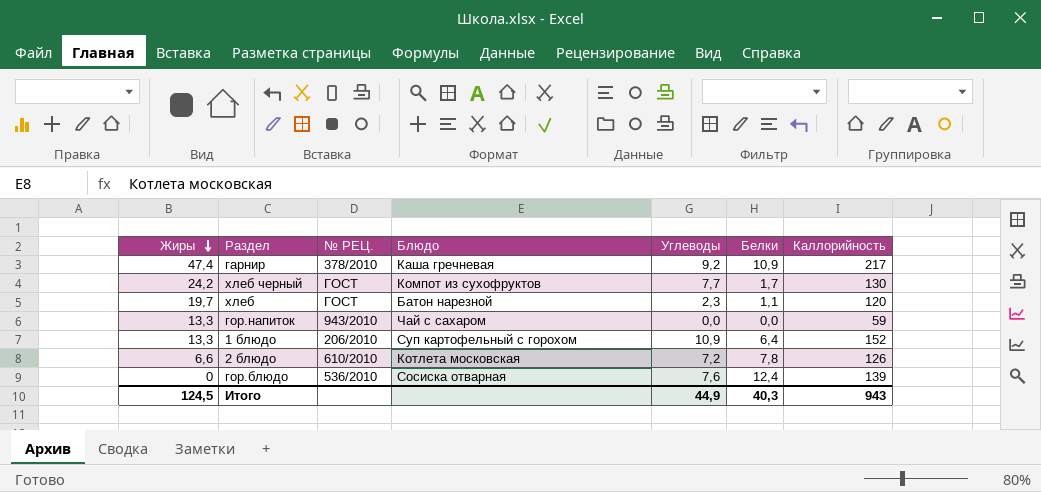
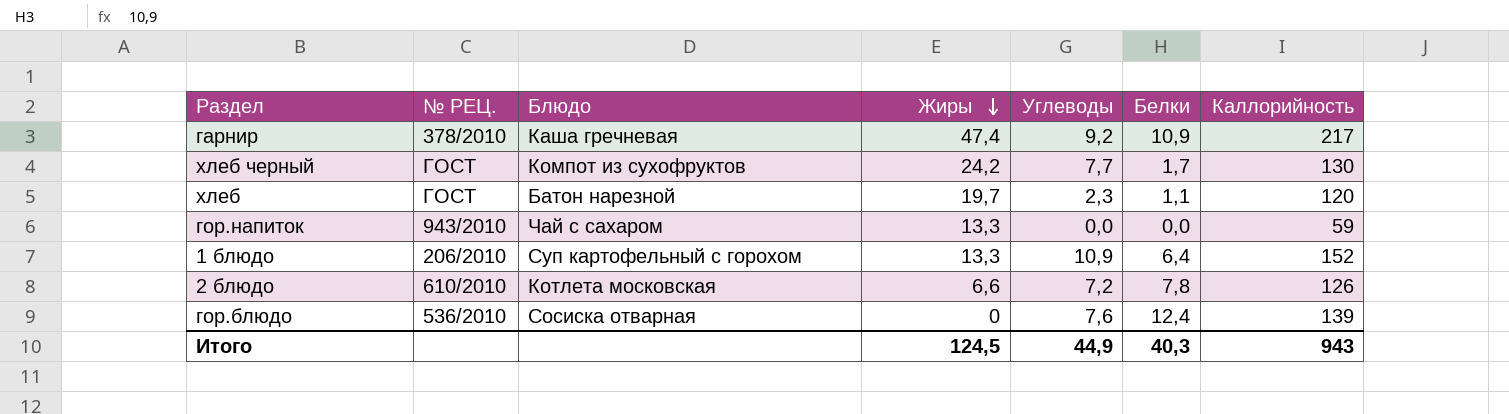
column Жиры | position: 1 -> 4

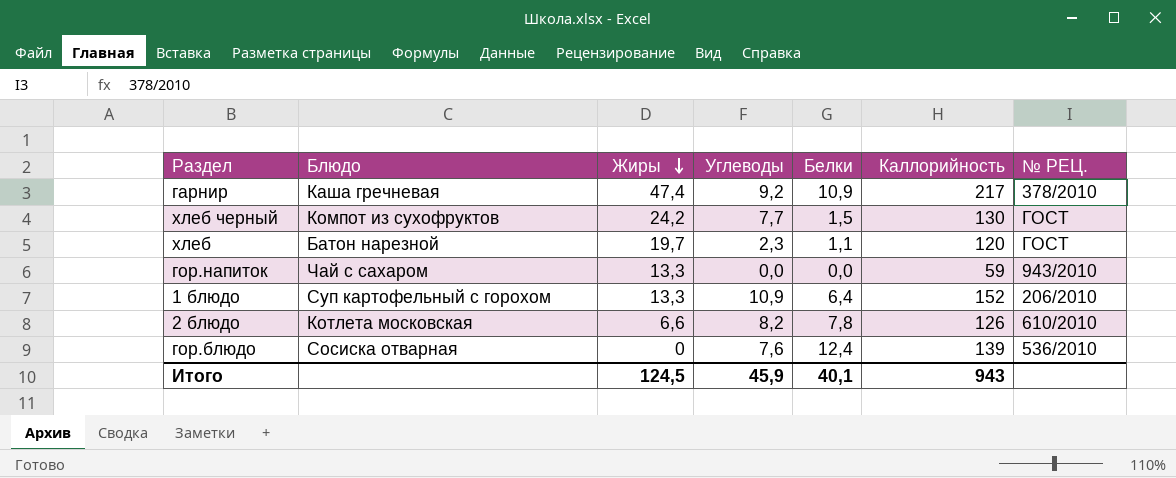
column № РЕЦ. | position: 2 -> 7
хлеб черный | Белки: 1,7 -> 1,5
2 блюдо | Углеводы: 7,2 -> 8,2
Итого | Углеводы: 44,9 -> 45,9
Итого | Белки: 40,3 -> 40,1

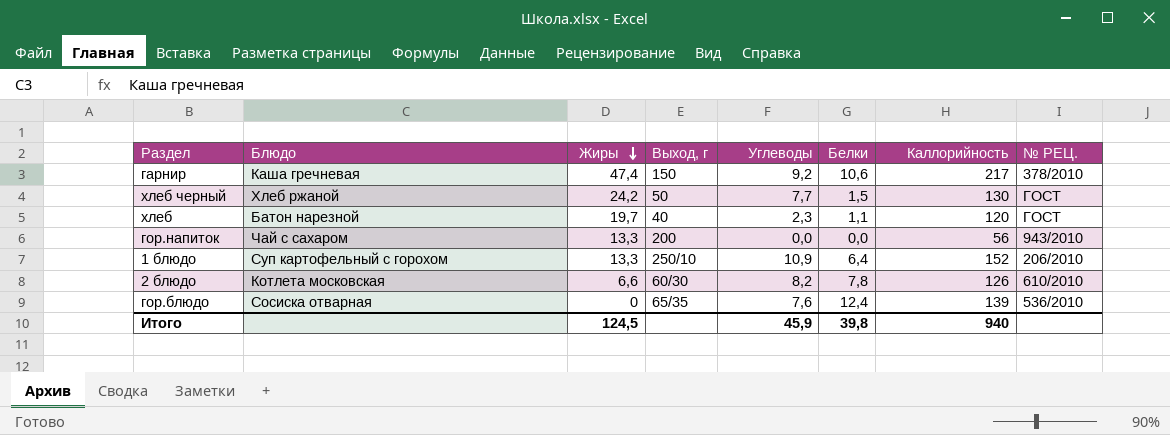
column Выход, г | position: none -> 4
гарнир | Белки: 10,9 -> 10,6
хлеб черный | Блюдо: Компот из сухофруктов -> Хлеб ржаной
гор.напиток | Каллорийность: 59 -> 56
Итого | Белки: 40,1 -> 39,8
Итого | Каллорийность: 943 -> 940

